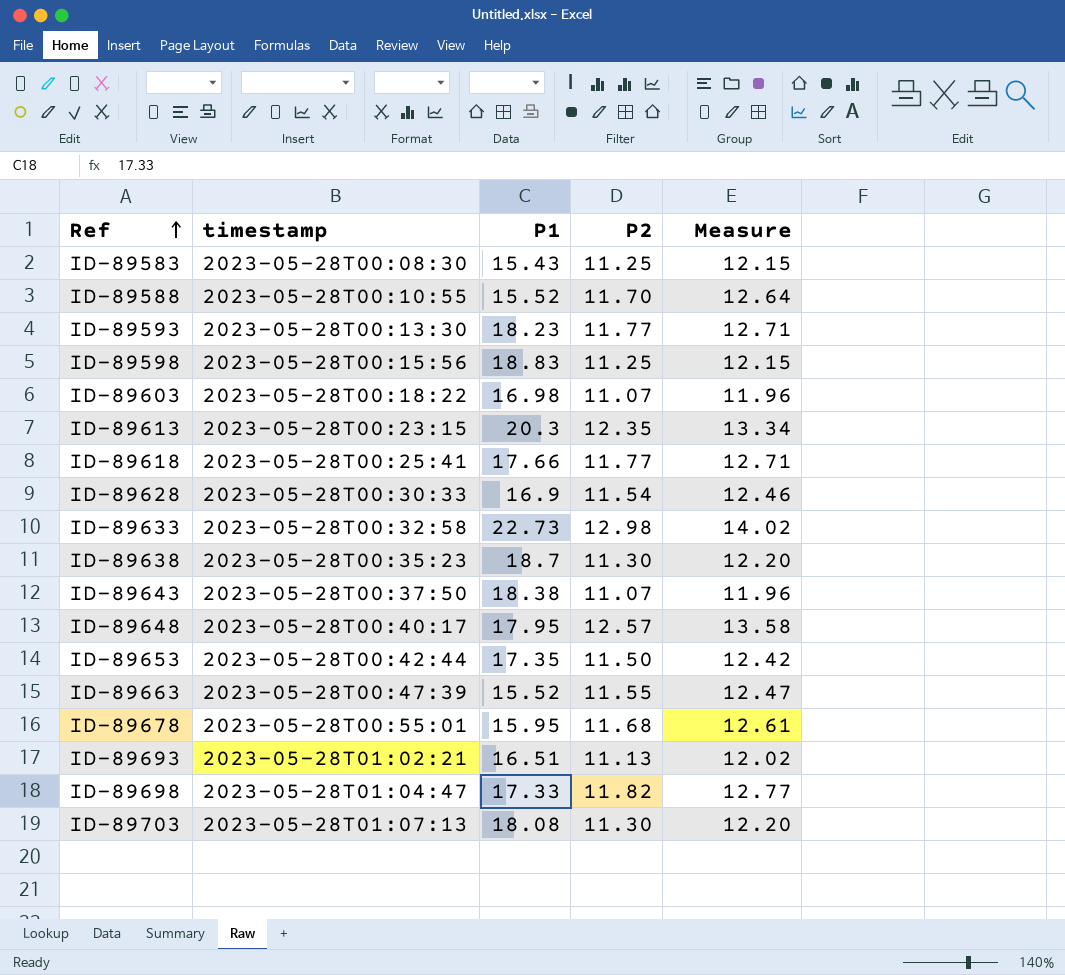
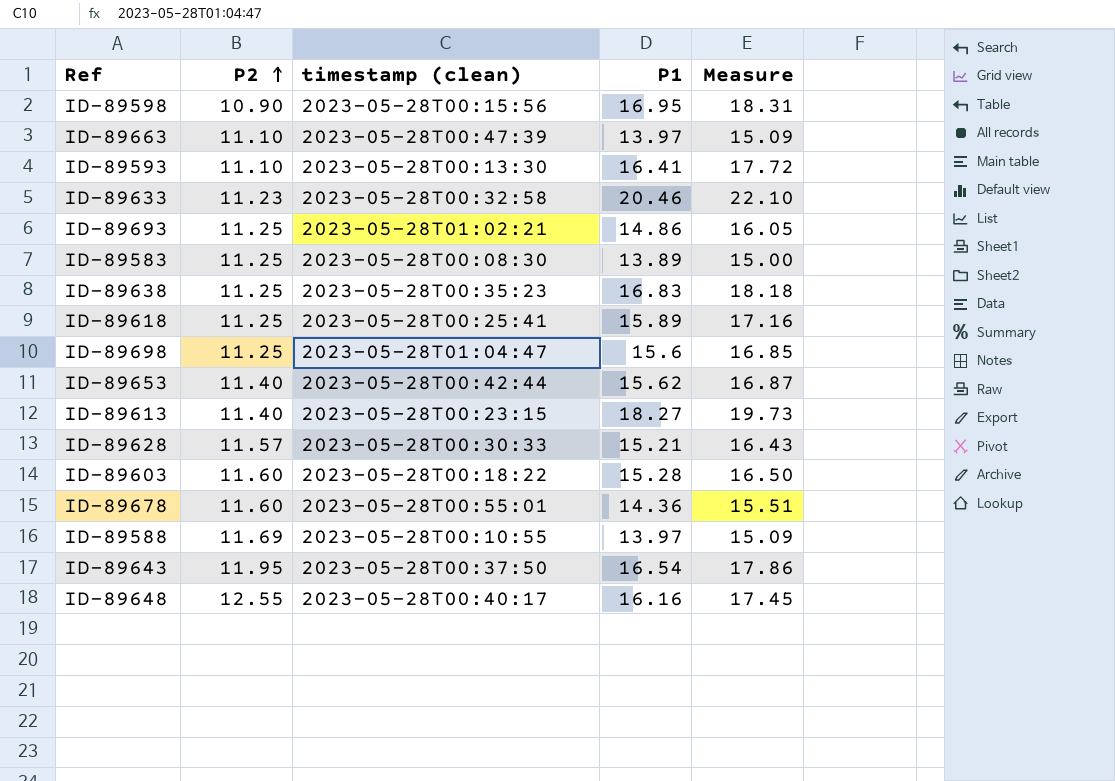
row order: Ref ascending -> P2 ascending
column P2 | position: 4 -> 2
column name: timestamp -> timestamp (clean)
column Measure | formula: [P2] * 1.08 -> [P1] * 1.08
row ID-89703: 2023-05-28T01:07:13 | 18.08 | 11.30 | 12.20 -> none
ID-89598 | P2: 11.25 -> 10.90
ID-89598 | P1: 18.83 -> 16.95
ID-89663 | P2: 11.55 -> 11.10
ID-89663 | P1: 15.52 -> 13.97
ID-89593 | P2: 11.77 -> 11.10
ID-89593 | P1: 18.23 -> 16.41
ID-89633 | P2: 12.98 -> 11.23
ID-89633 | P1: 22.73 -> 20.46
ID-89693 | P2: 11.13 -> 11.25
ID-89693 | P1: 16.51 -> 14.86
ID-89583 | P1: 15.43 -> 13.89
ID-89638 | P2: 11.30 -> 11.25
ID-89638 | P1: 18.7 -> 16.83
ID-89618 | P2: 11.77 -> 11.25
ID-89618 | P1: 17.66 -> 15.89
ID-89698 | P2: 11.82 -> 11.25
ID-89698 | P1: 17.33 -> 15.6
ID-89653 | P2: 11.50 -> 11.40
ID-89653 | P1: 17.35 -> 15.62
ID-89613 | P2: 12.35 -> 11.40
ID-89613 | P1: 20.3 -> 18.27
ID-89628 | P2: 11.54 -> 11.57
ID-89628 | P1: 16.9 -> 15.21
ID-89603 | P2: 11.07 -> 11.60
ID-89603 | P1: 16.98 -> 15.28
ID-89678 | P2: 11.68 -> 11.60
ID-89678 | P1: 15.95 -> 14.36
ID-89588 | P2: 11.70 -> 11.69
ID-89588 | P1: 15.52 -> 13.97
ID-89643 | P2: 11.07 -> 11.95
ID-89643 | P1: 18.38 -> 16.54
ID-89648 | P2: 12.57 -> 12.55
ID-89648 | P1: 17.95 -> 16.16

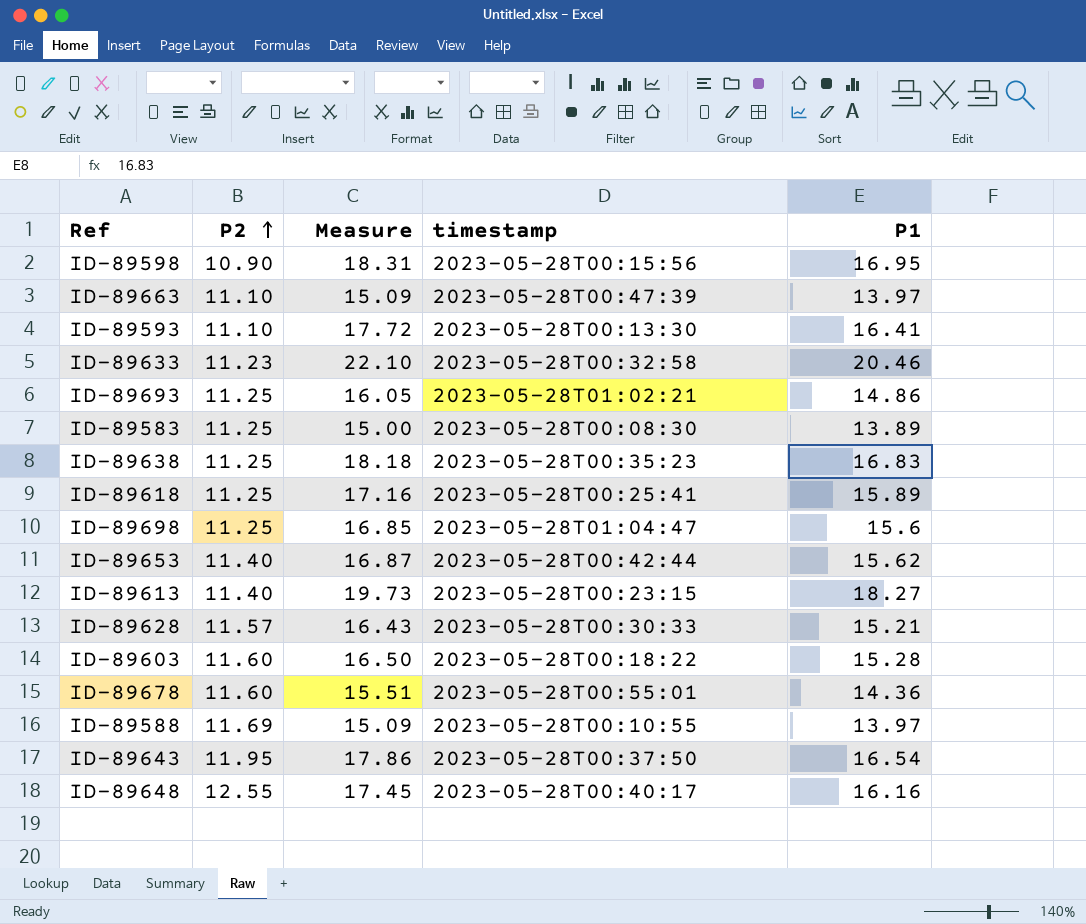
column Measure | position: 5 -> 3
column name: timestamp (clean) -> timestamp

